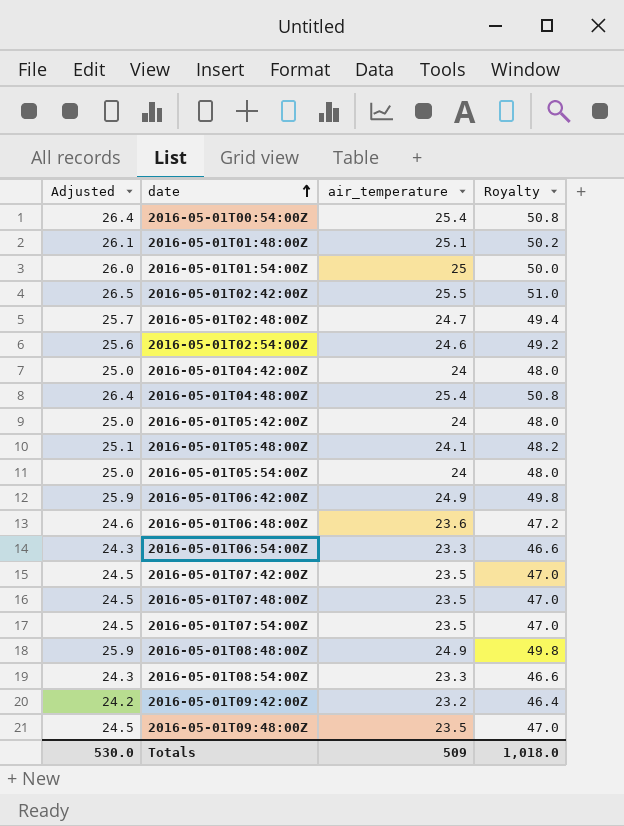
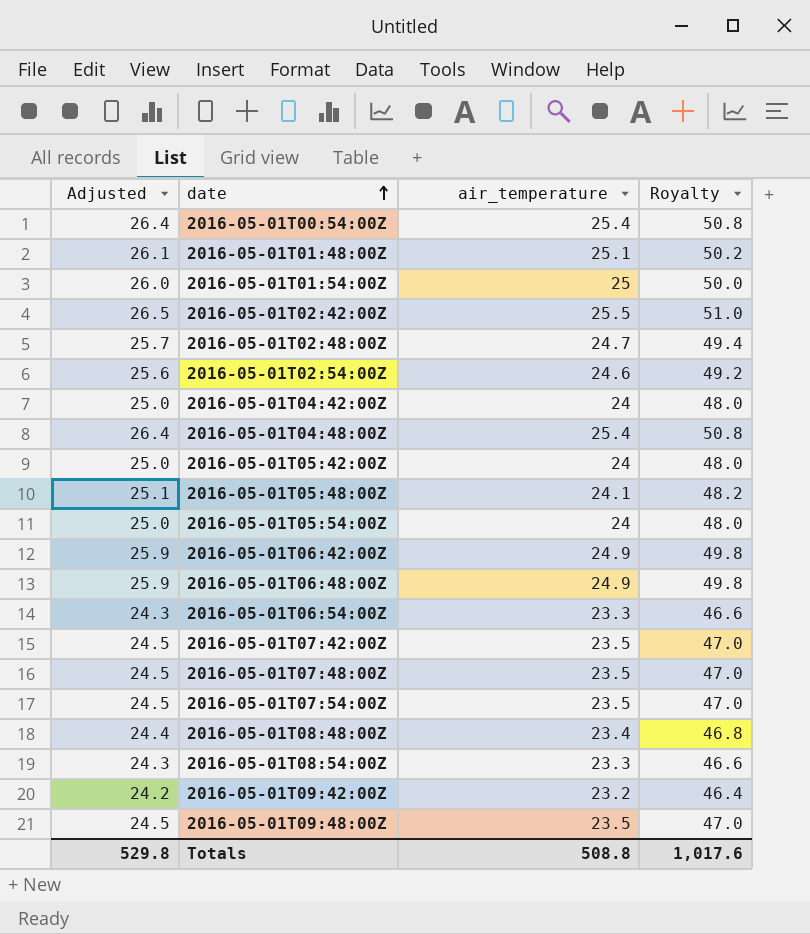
2016-05-01T06:48:00Z | Adjusted: 24.6 -> 25.9
2016-05-01T06:48:00Z | air_temperature: 23.6 -> 24.9
2016-05-01T06:48:00Z | Royalty: 47.2 -> 49.8
2016-05-01T08:48:00Z | Adjusted: 25.9 -> 24.4
2016-05-01T08:48:00Z | air_temperature: 24.9 -> 23.4
2016-05-01T08:48:00Z | Royalty: 49.8 -> 46.8
Totals | Adjusted: 530.0 -> 529.8
Totals | air_temperature: 509 -> 508.8
Totals | Royalty: 1,018.0 -> 1,017.6

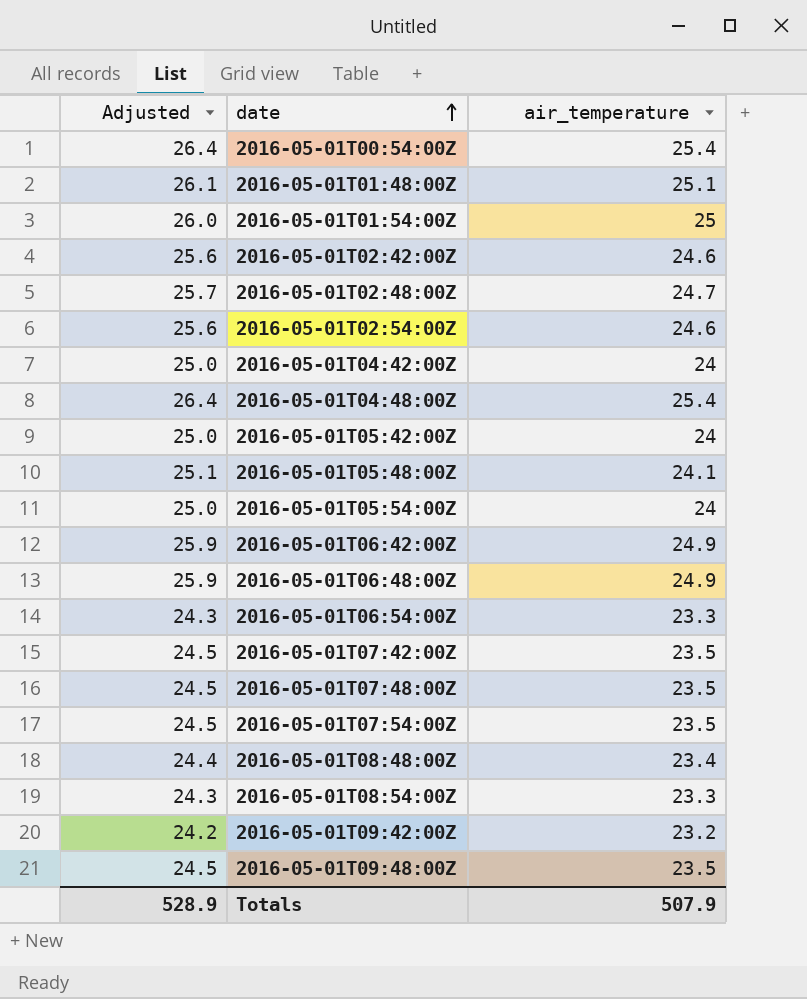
column Royalty | formula: [air_temperature] * 2 -> none
2016-05-01T02:42:00Z | Adjusted: 26.5 -> 25.6
2016-05-01T02:42:00Z | air_temperature: 25.5 -> 24.6
Totals | Adjusted: 529.8 -> 528.9
Totals | air_temperature: 508.8 -> 507.9

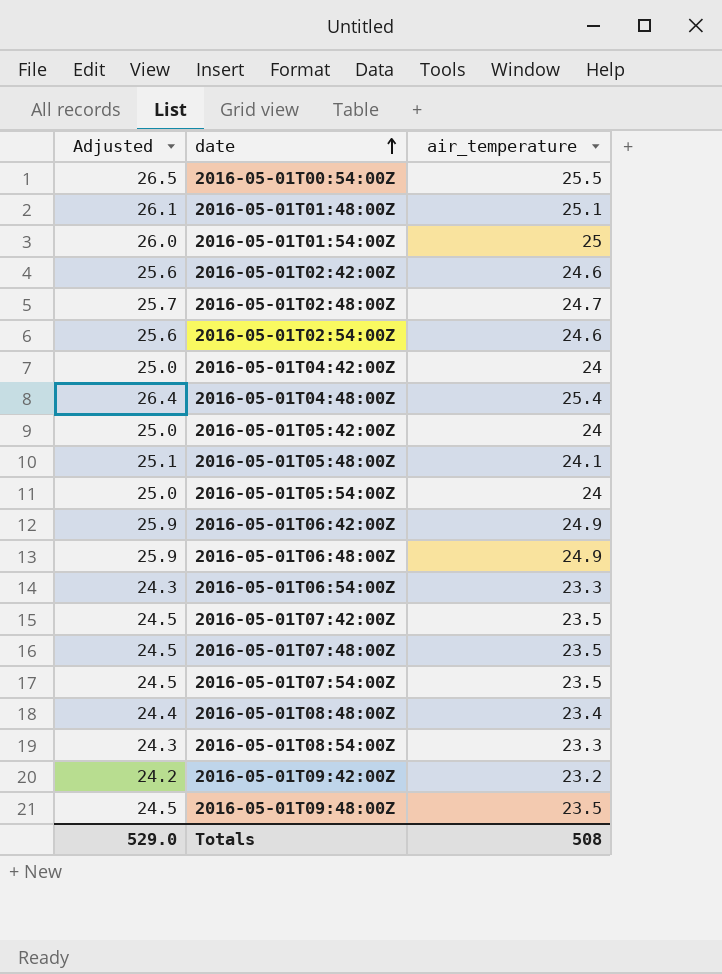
2016-05-01T00:54:00Z | Adjusted: 26.4 -> 26.5
2016-05-01T00:54:00Z | air_temperature: 25.4 -> 25.5
Totals | Adjusted: 528.9 -> 529.0
Totals | air_temperature: 507.9 -> 508

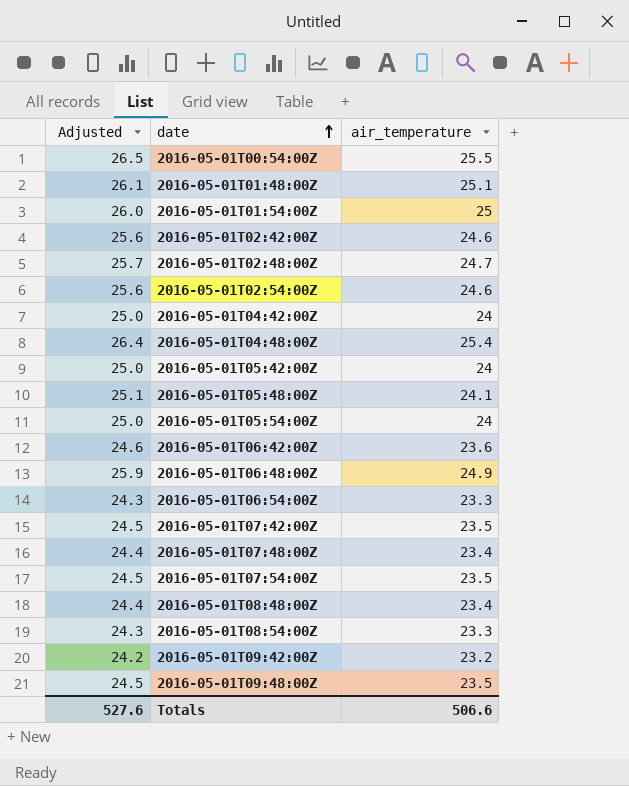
2016-05-01T06:42:00Z | Adjusted: 25.9 -> 24.6
2016-05-01T06:42:00Z | air_temperature: 24.9 -> 23.6
2016-05-01T07:48:00Z | Adjusted: 24.5 -> 24.4
2016-05-01T07:48:00Z | air_temperature: 23.5 -> 23.4
Totals | Adjusted: 529.0 -> 527.6
Totals | air_temperature: 508 -> 506.6

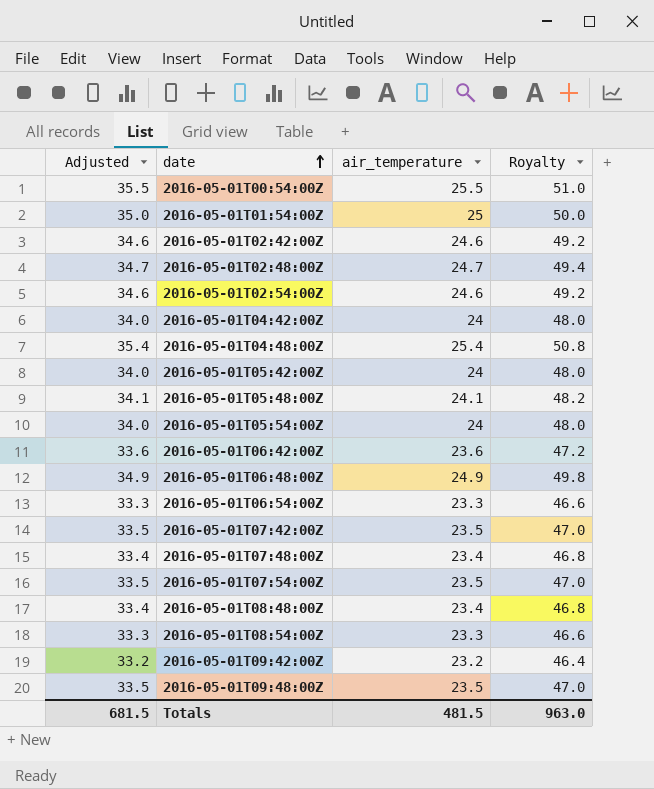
column Adjusted | formula: [air_temperature] + 1 -> [air_temperature] + 10
column Royalty | formula: none -> [air_temperature] * 2
row 2016-05-01T01:48:00Z: 26.1 | 25.1 -> none
Totals | Adjusted: 527.6 -> 681.5
Totals | air_temperature: 506.6 -> 481.5

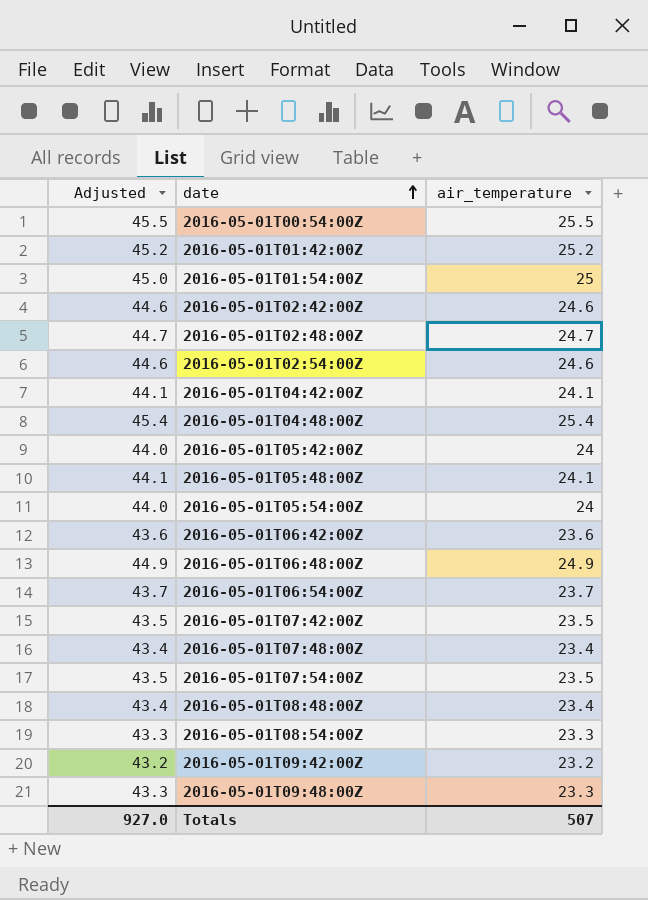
column Royalty | formula: [air_temperature] * 2 -> none
column Adjusted | formula: [air_temperature] + 10 -> [air_temperature] + 20
row 2016-05-01T01:42:00Z: none -> 45.2 | 25.2
2016-05-01T04:42:00Z | air_temperature: 24 -> 24.1
2016-05-01T06:54:00Z | air_temperature: 23.3 -> 23.7
2016-05-01T09:48:00Z | air_temperature: 23.5 -> 23.3
Totals | Adjusted: 681.5 -> 927.0
Totals | air_temperature: 481.5 -> 507

